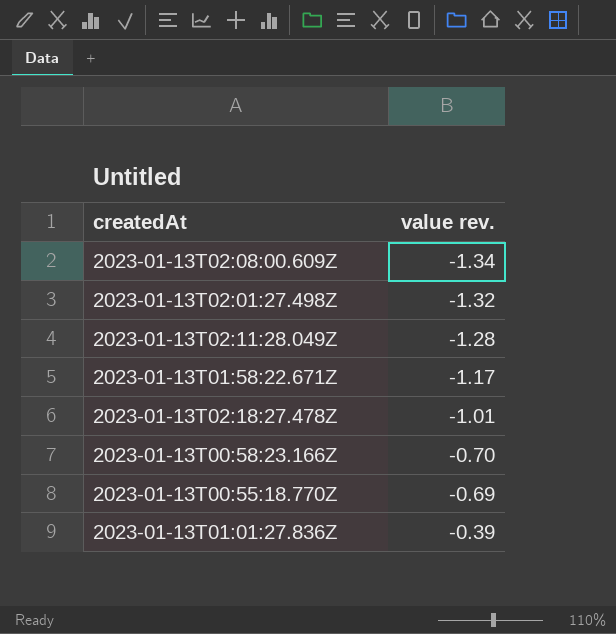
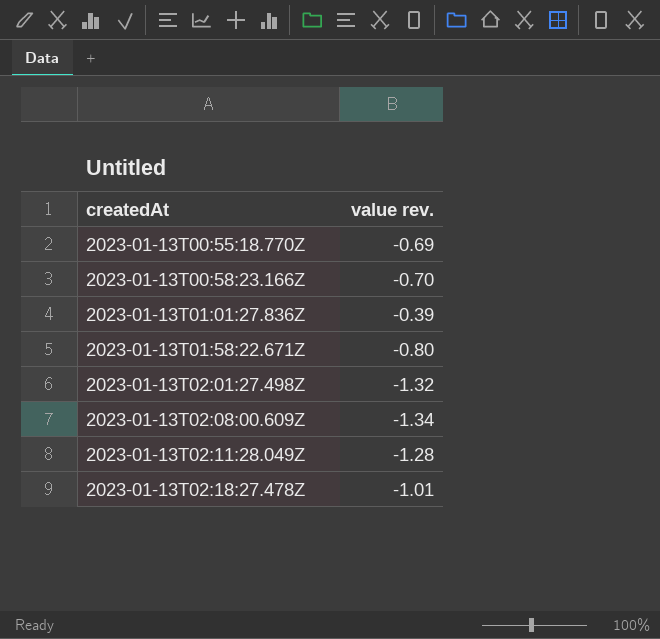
row order: value rev. ascending -> createdAt ascending
2023-01-13T01:58:22.671Z | value rev.: -1.17 -> -0.80

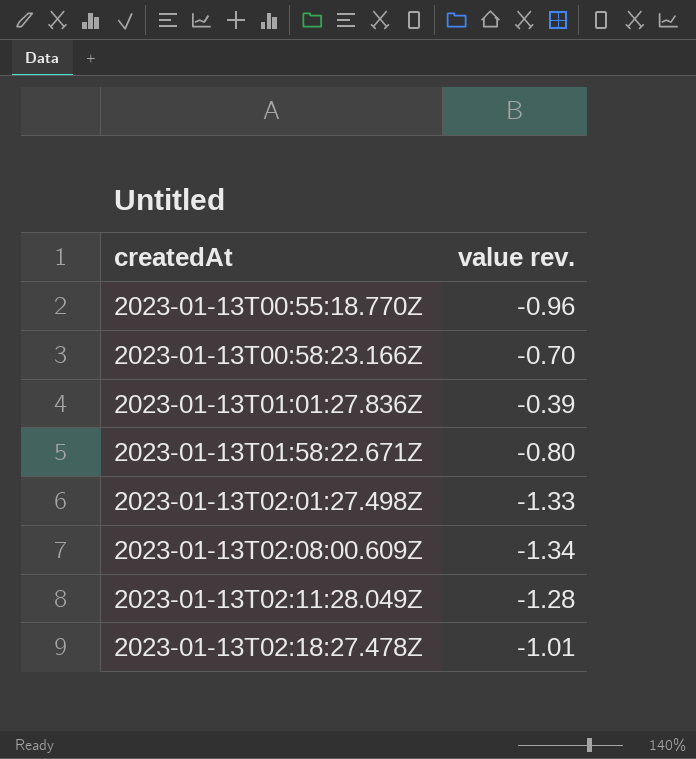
2023-01-13T00:55:18.770Z | value rev.: -0.69 -> -0.96
2023-01-13T02:01:27.498Z | value rev.: -1.32 -> -1.33

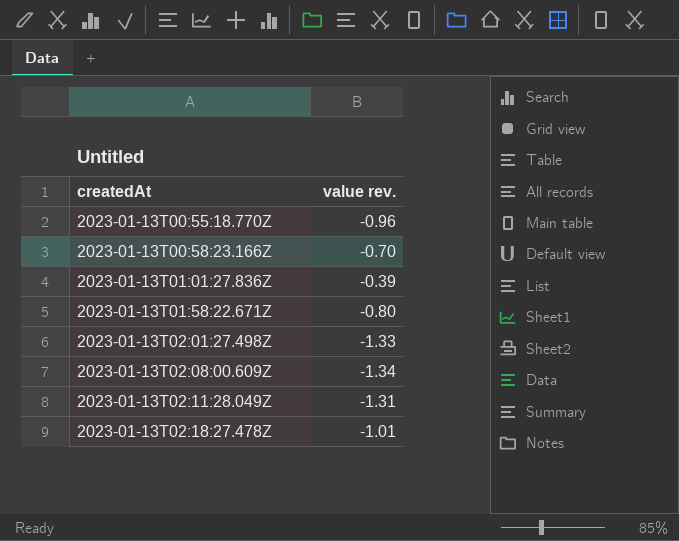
2023-01-13T02:11:28.049Z | value rev.: -1.28 -> -1.31

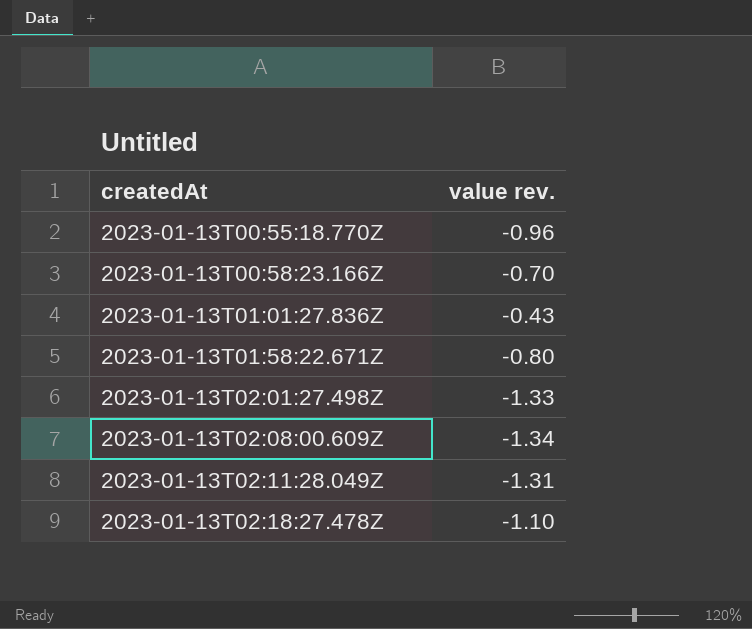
2023-01-13T01:01:27.836Z | value rev.: -0.39 -> -0.43
2023-01-13T02:18:27.478Z | value rev.: -1.01 -> -1.10

